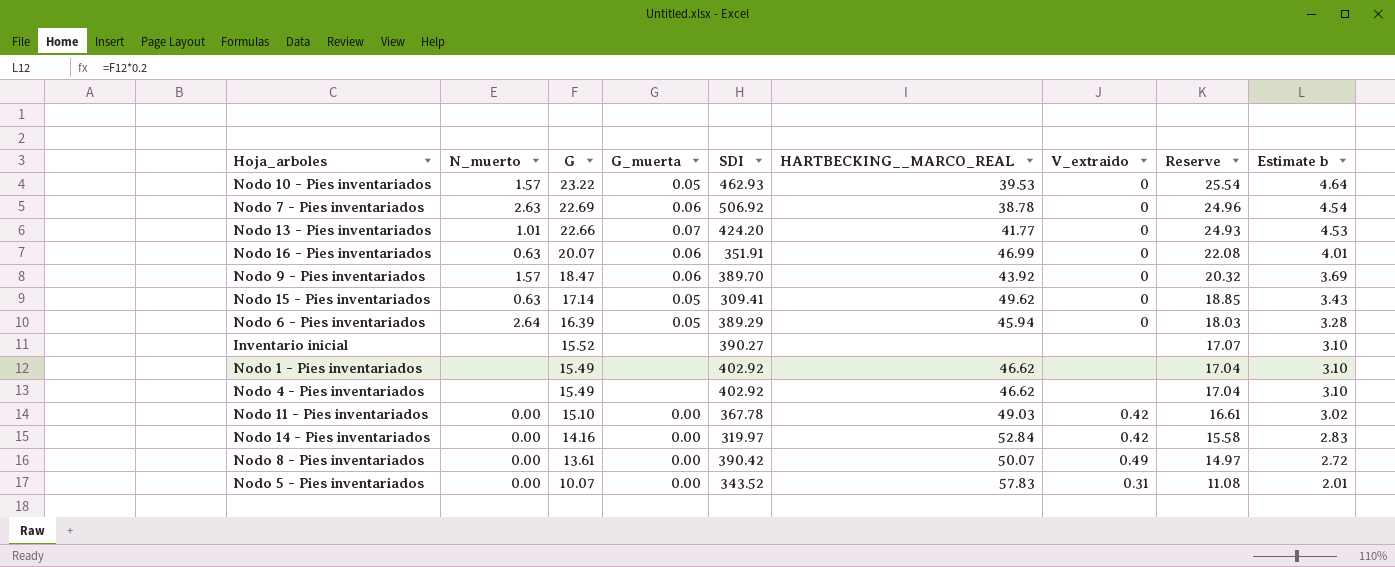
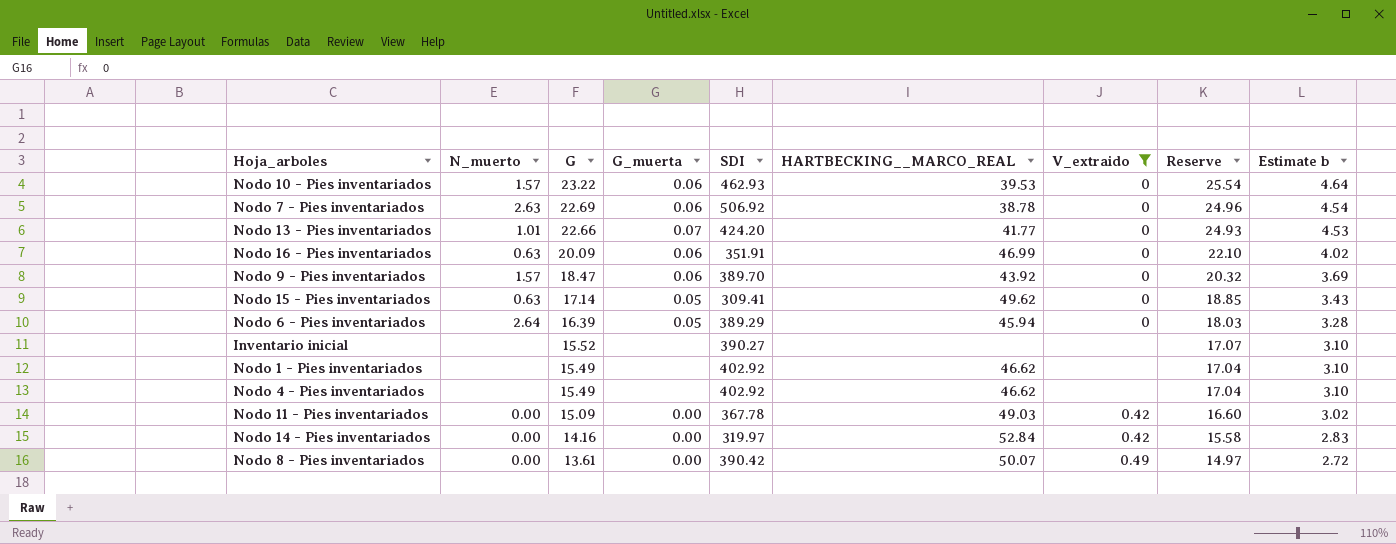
filter: none -> V_extraido != 0.31
Nodo 10 - Pies inventariados | G_muerta: 0.05 -> 0.06
Nodo 16 - Pies inventariados | G: 20.07 -> 20.09
Nodo 16 - Pies inventariados | Reserve: 22.08 -> 22.10
Nodo 16 - Pies inventariados | Estimate b: 4.01 -> 4.02
Nodo 11 - Pies inventariados | G: 15.10 -> 15.09
Nodo 11 - Pies inventariados | Reserve: 16.61 -> 16.60

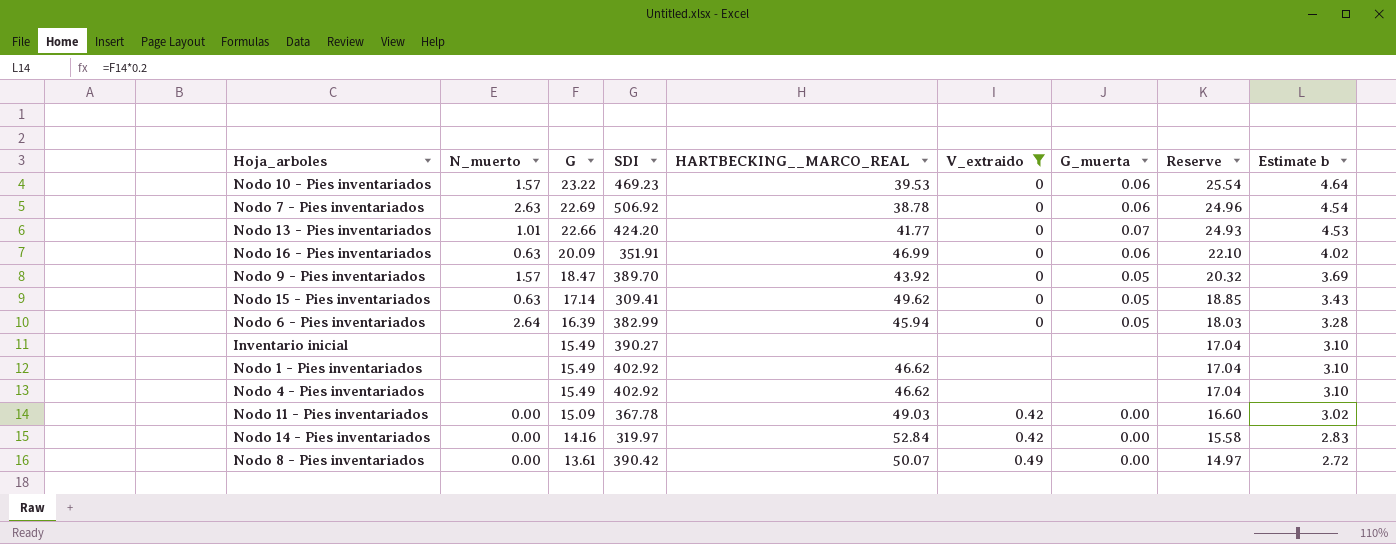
column G_muerta | position: 4 -> 7
Nodo 10 - Pies inventariados | SDI: 462.93 -> 469.23
Nodo 9 - Pies inventariados | G_muerta: 0.06 -> 0.05
Nodo 6 - Pies inventariados | SDI: 389.29 -> 382.99
Inventario inicial | G: 15.52 -> 15.49
Inventario inicial | Reserve: 17.07 -> 17.04

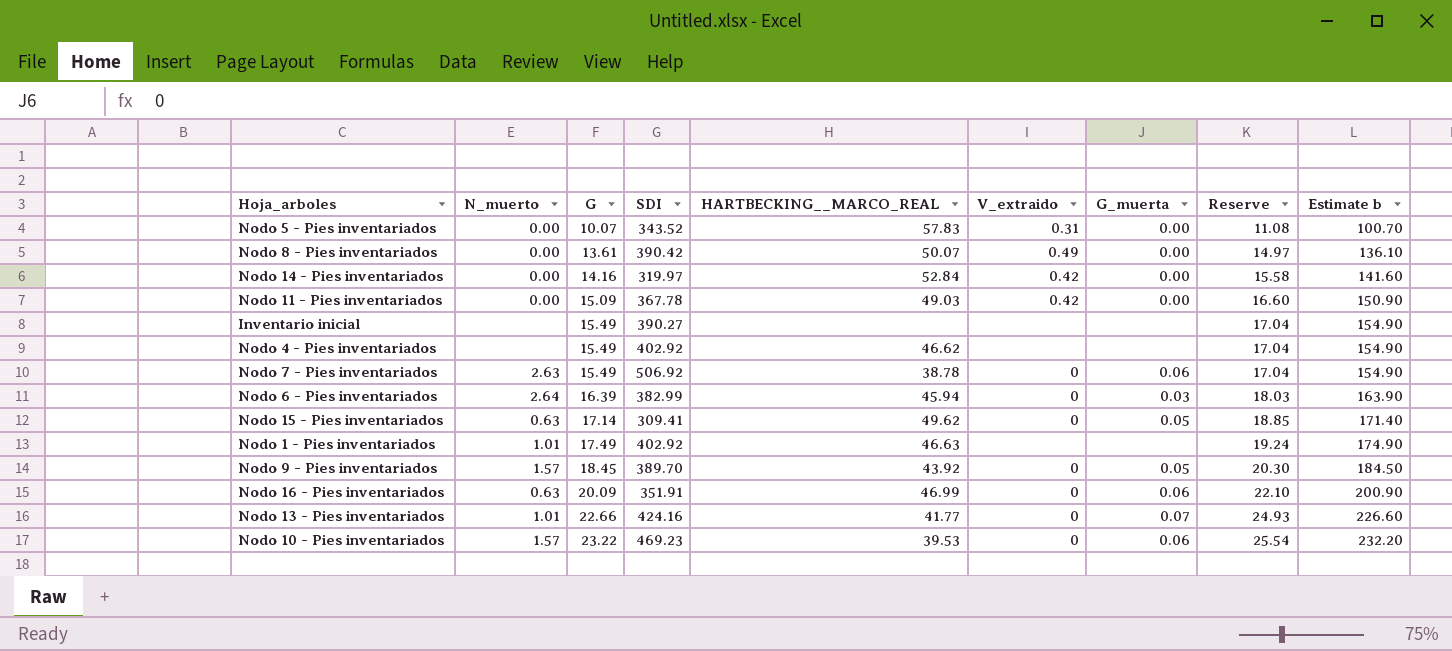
filter: V_extraido != 0.31 -> none
row order: G descending -> G ascending
column Estimate b | formula: [G] * 0.2 -> [G] * 10
Nodo 7 - Pies inventariados | G: 22.69 -> 15.49
Nodo 7 - Pies inventariados | Reserve: 24.96 -> 17.04
Nodo 6 - Pies inventariados | G_muerta: 0.05 -> 0.03
Nodo 1 - Pies inventariados | N_muerto: none -> 1.01
Nodo 1 - Pies inventariados | G: 15.49 -> 17.49
Nodo 1 - Pies inventariados | HARTBECKING__MARCO_REAL: 46.62 -> 46.63
Nodo 1 - Pies inventariados | Reserve: 17.04 -> 19.24
Nodo 9 - Pies inventariados | G: 18.47 -> 18.45
Nodo 9 - Pies inventariados | Reserve: 20.32 -> 20.30
Nodo 13 - Pies inventariados | SDI: 424.20 -> 424.16

